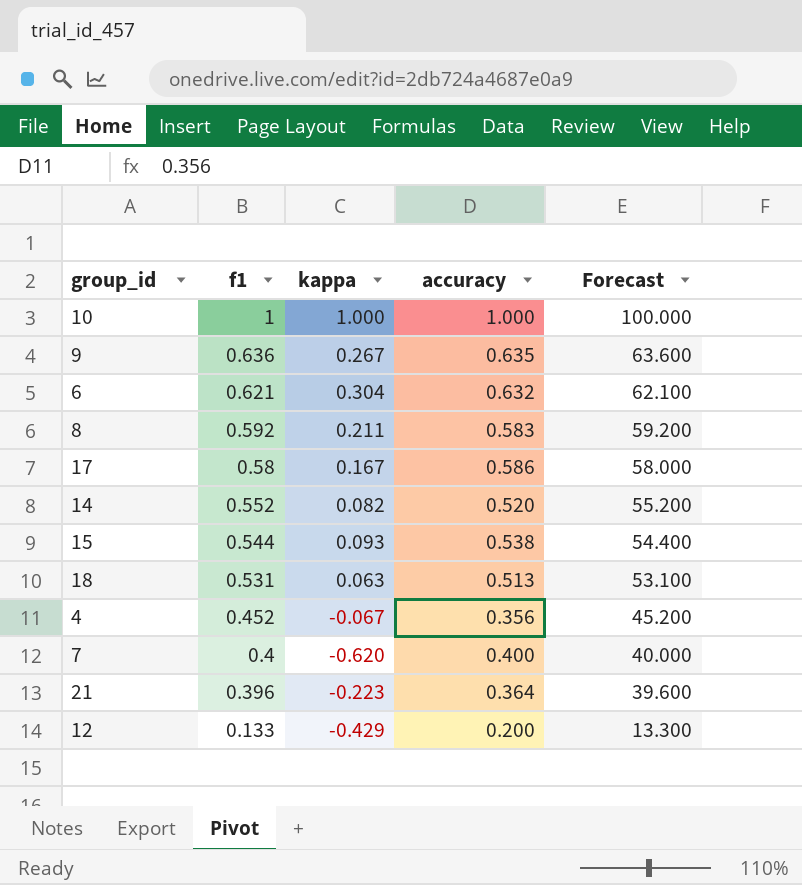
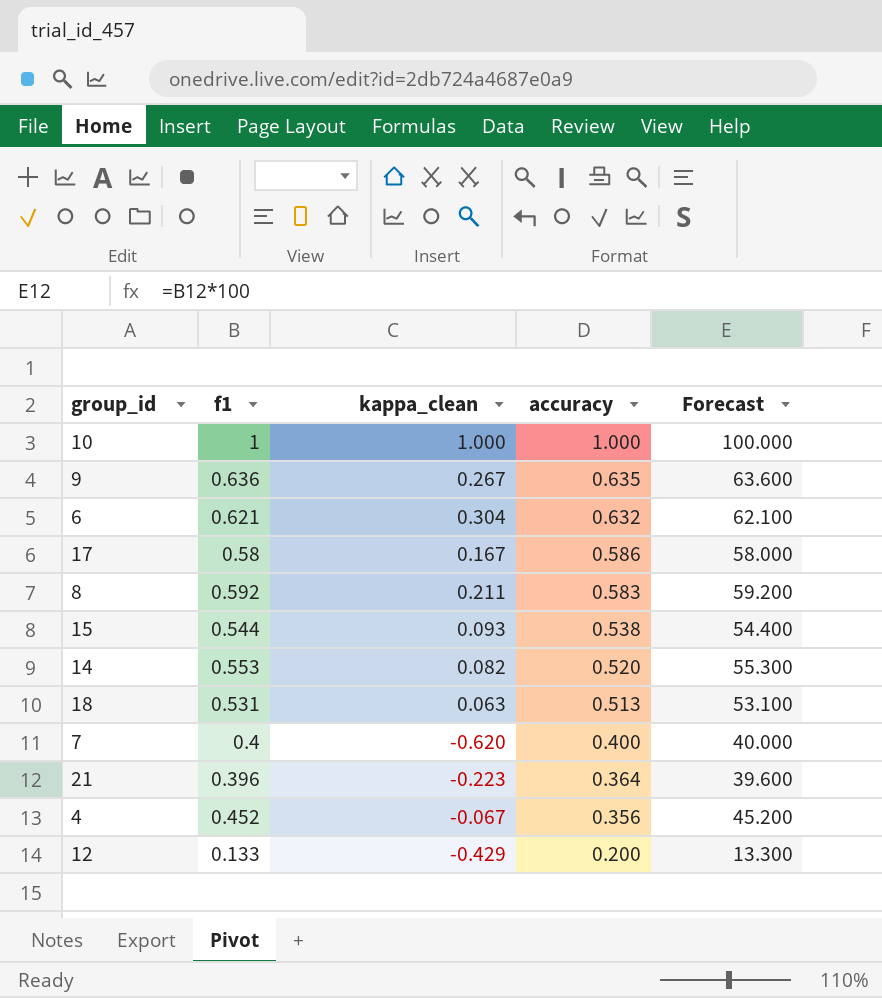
row order: f1 descending -> accuracy descending
column name: kappa -> kappa_clean
14 | f1: 0.552 -> 0.553
14 | Forecast: 55.200 -> 55.300

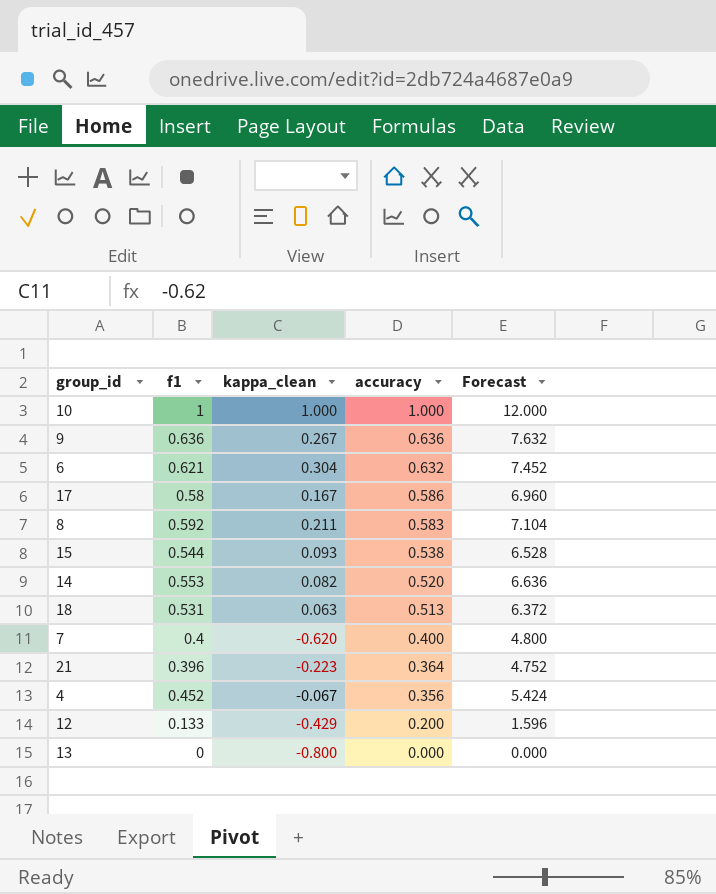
column Forecast | formula: [f1] * 100 -> [f1] * 12
9 | accuracy: 0.635 -> 0.636
row 13: none -> 0 | -0.800 | 0.000 | 0.000

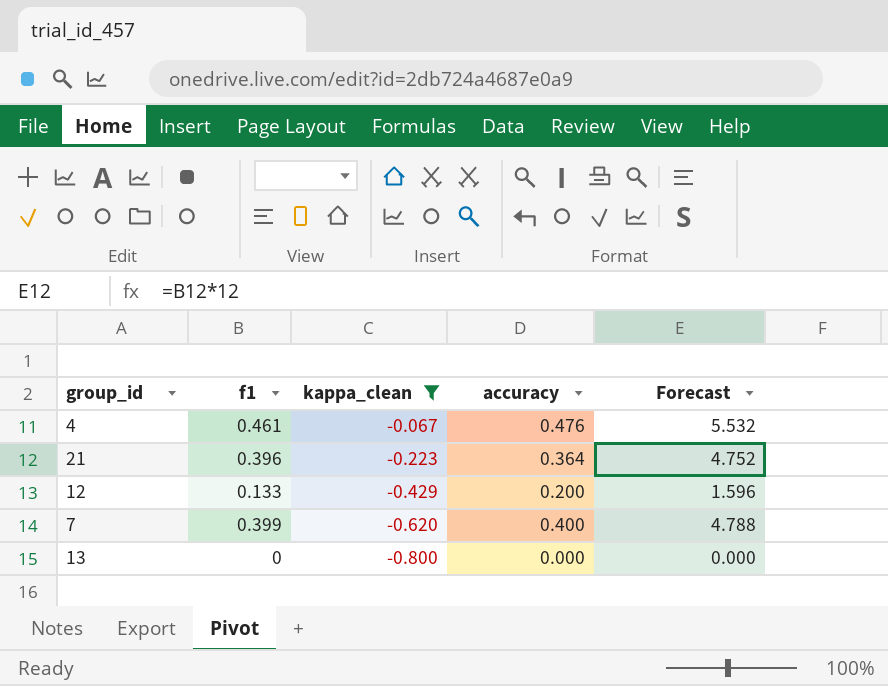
filter: none -> kappa_clean <= -0.067
row order: accuracy descending -> kappa_clean descending
4 | f1: 0.452 -> 0.461
4 | accuracy: 0.356 -> 0.476
4 | Forecast: 5.424 -> 5.532
7 | f1: 0.4 -> 0.399
7 | Forecast: 4.800 -> 4.788

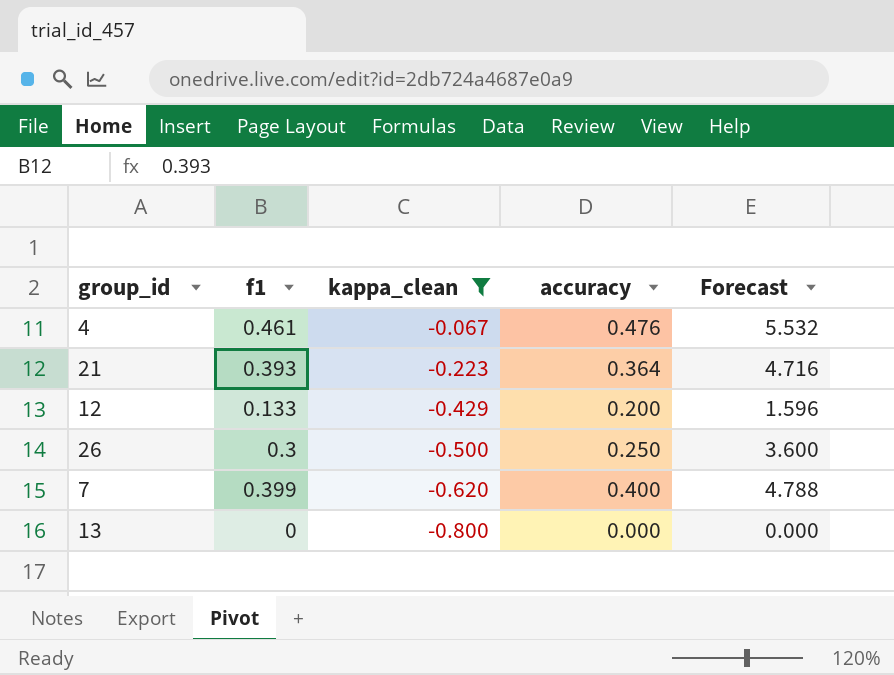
21 | f1: 0.396 -> 0.393
21 | Forecast: 4.752 -> 4.716
row 26: none -> 0.3 | -0.500 | 0.250 | 3.600

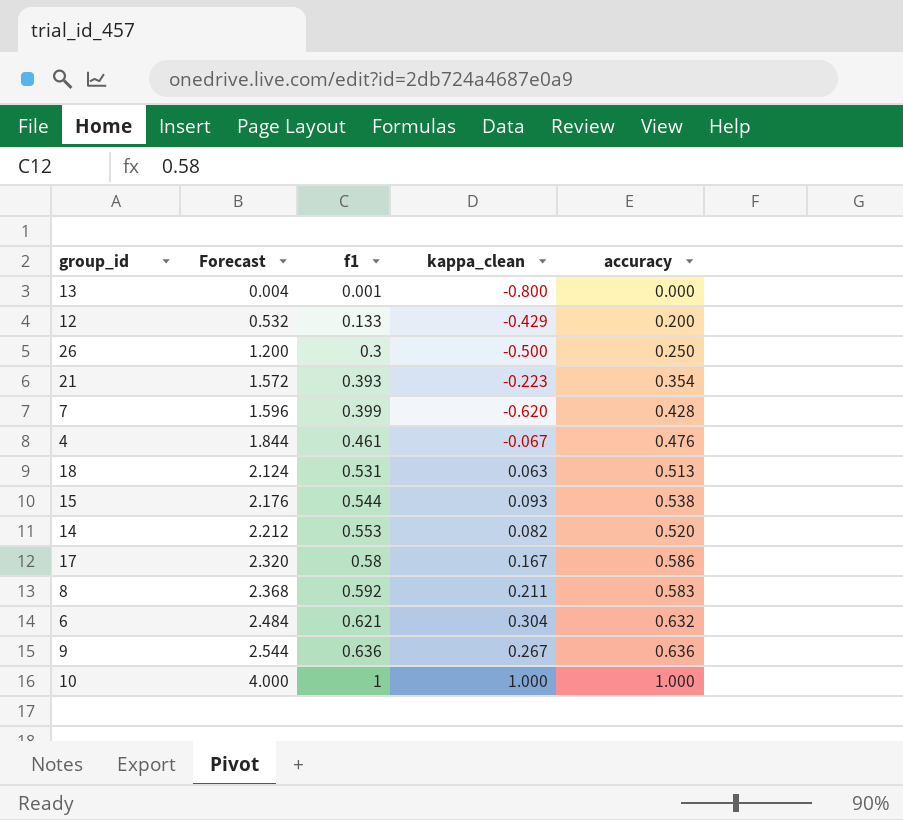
filter: kappa_clean <= -0.067 -> none
row order: kappa_clean descending -> Forecast ascending
column Forecast | formula: [f1] * 12 -> [f1] * 4
column Forecast | position: 5 -> 2
13 | f1: 0 -> 0.001
21 | accuracy: 0.364 -> 0.354
7 | accuracy: 0.400 -> 0.428

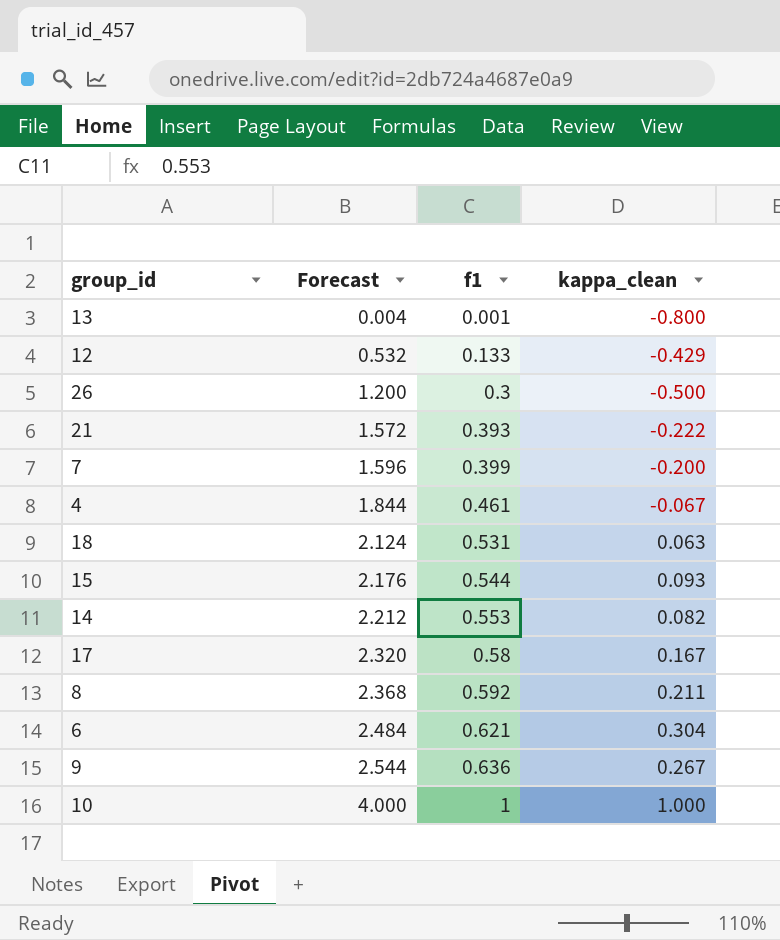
column accuracy | position: 5 -> none
21 | kappa_clean: -0.223 -> -0.222
7 | kappa_clean: -0.620 -> -0.200

